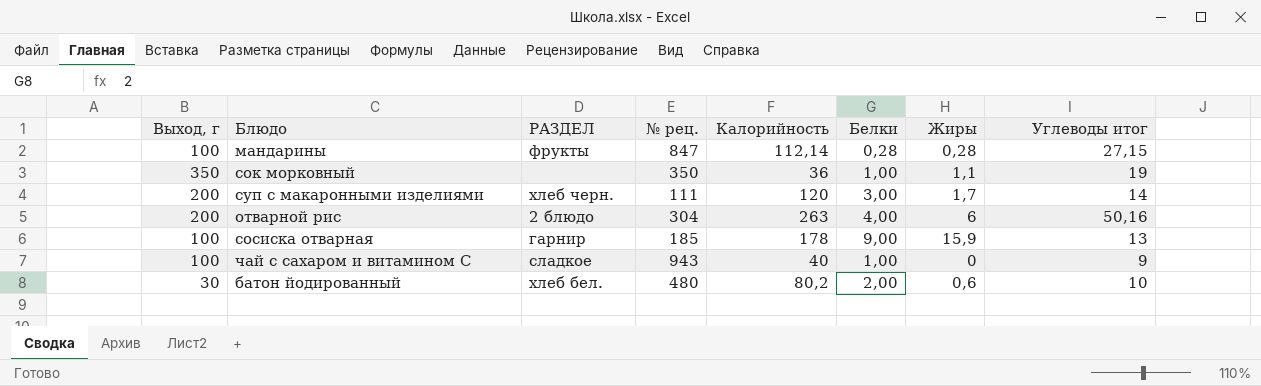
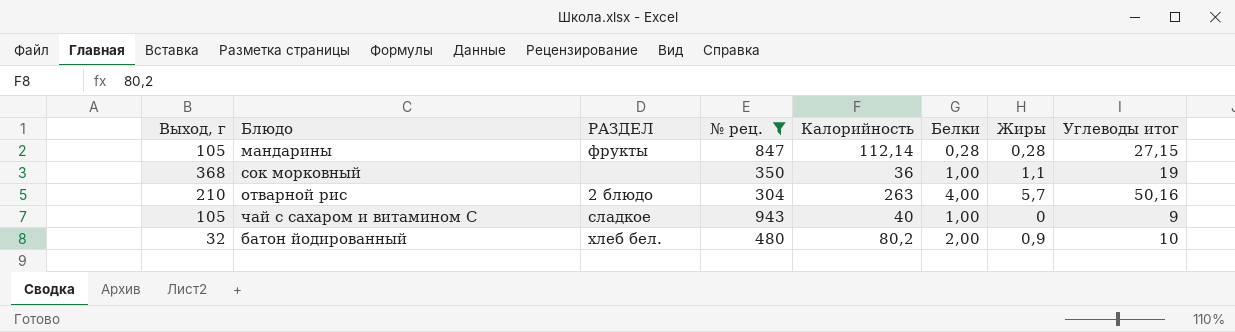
filter: none -> № рец. >= 304
мандарины | Выход, г: 100 -> 105
сок морковный | Выход, г: 350 -> 368
отварной рис | Выход, г: 200 -> 210
отварной рис | Жиры: 6 -> 5,7
чай с сахаром и витамином С | Выход, г: 100 -> 105
батон йодированный | Выход, г: 30 -> 32
батон йодированный | Жиры: 0,6 -> 0,9

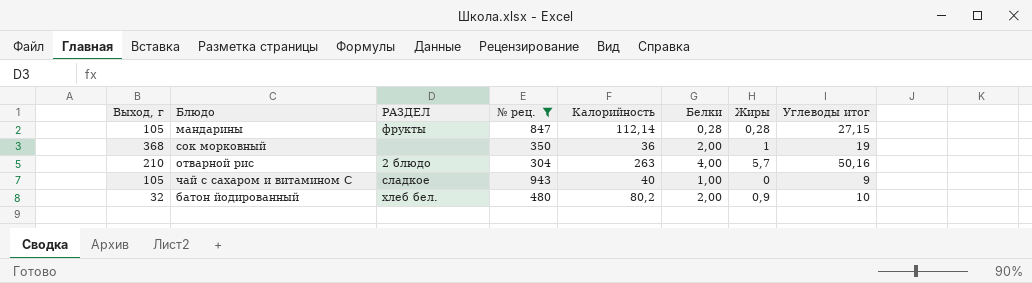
сок морковный | Белки: 1,00 -> 2,00
сок морковный | Жиры: 1,1 -> 1

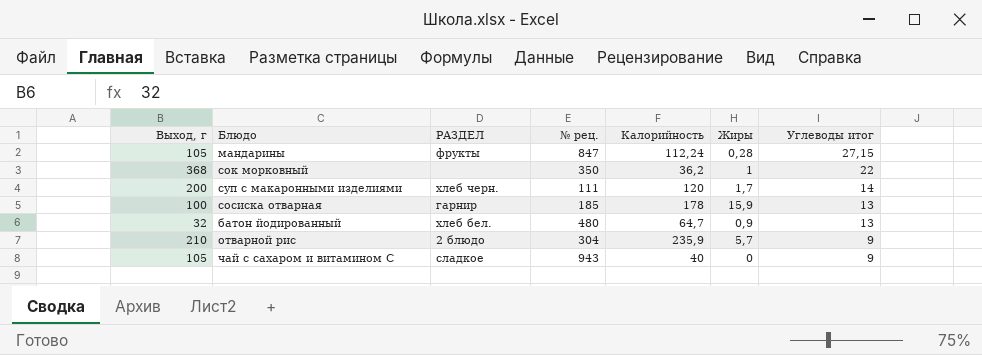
filter: № рец. >= 304 -> none
row order: none -> Углеводы итог descending
column Белки | position: 6 -> none
мандарины | Калорийность: 112,14 -> 112,24
сок морковный | Калорийность: 36 -> 36,2
сок морковный | Углеводы итог: 19 -> 22
батон йодированный | Калорийность: 80,2 -> 64,7
батон йодированный | Углеводы итог: 10 -> 13
отварной рис | Калорийность: 263 -> 235,9
отварной рис | Углеводы итог: 50,16 -> 9

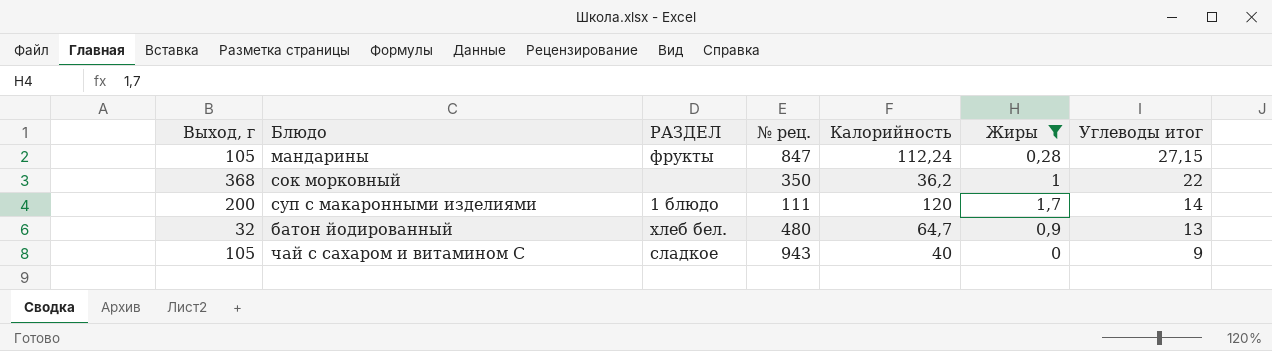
filter: none -> Жиры <= 1,7
суп с макаронными изделиями | РАЗДЕЛ: хлеб черн. -> 1 блюдо

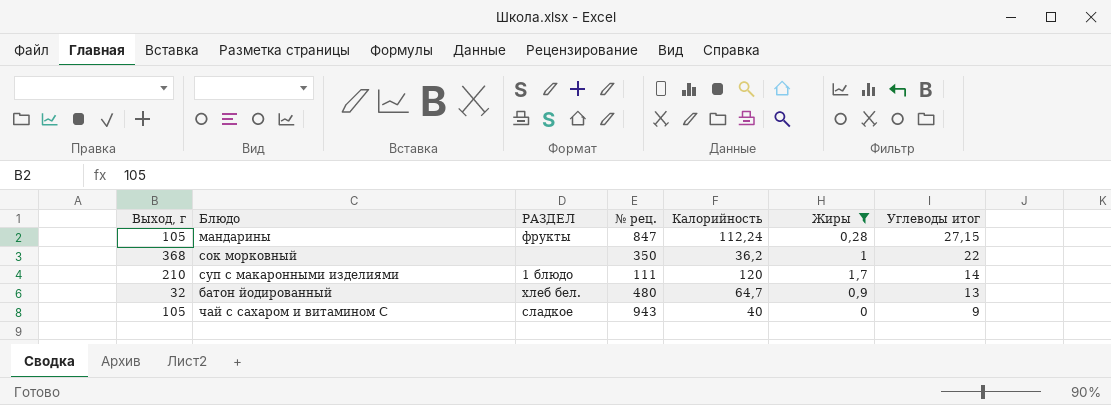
суп с макаронными изделиями | Выход, г: 200 -> 210

